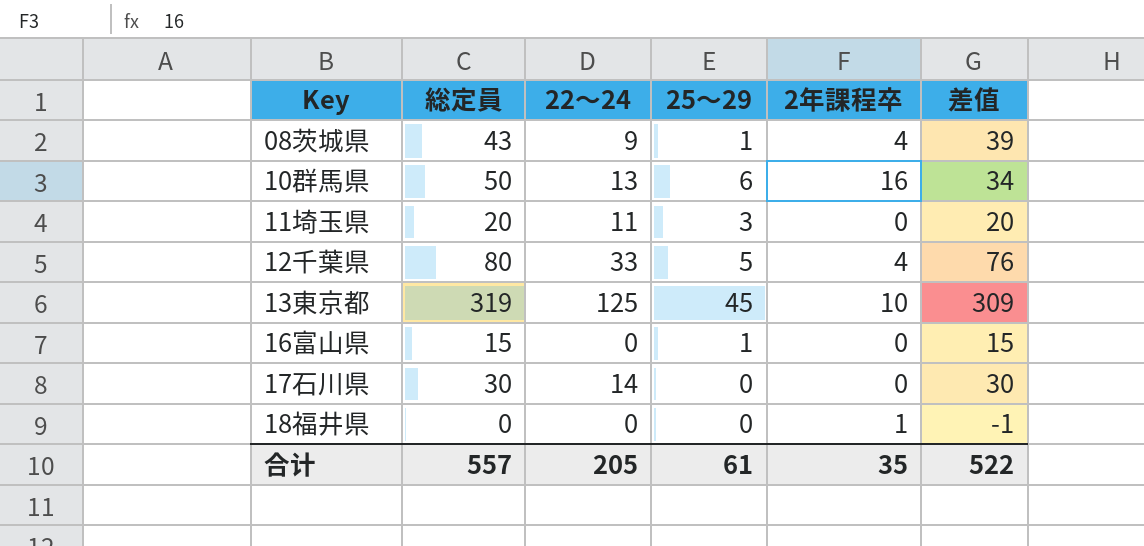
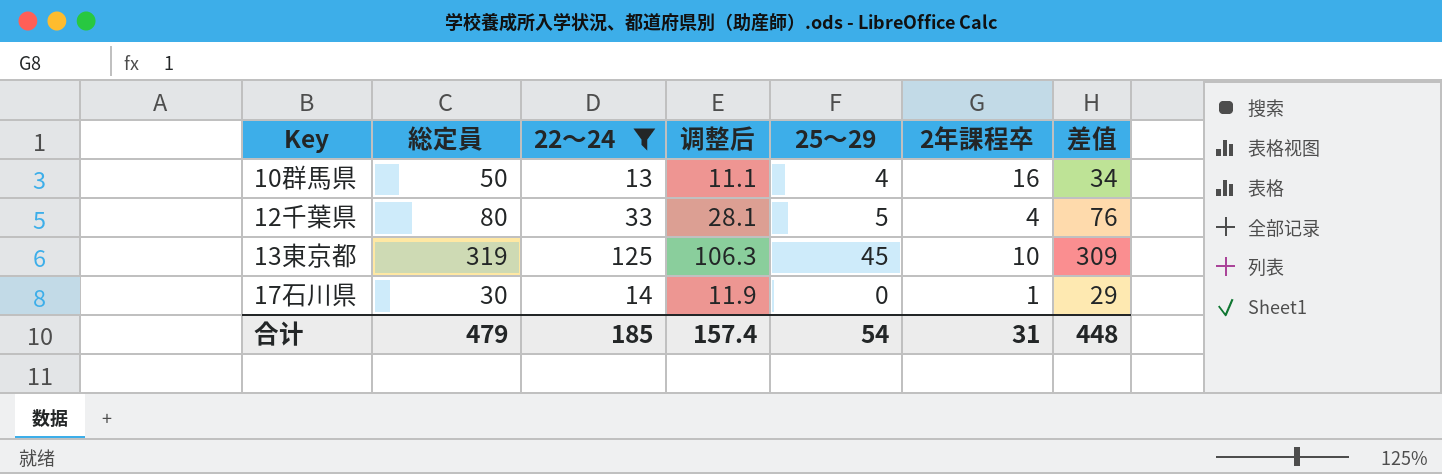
filter: none -> 22～24 >= 13
column 调整后 | formula: none -> [22～24] * 0.85
10群馬県 | 25～29: 6 -> 4
17石川県 | 2年課程卒: 0 -> 1
17石川県 | 差值: 30 -> 29
合计 | 総定員: 557 -> 479
合计 | 22～24: 205 -> 185
合计 | 25～29: 61 -> 54
合计 | 2年課程卒: 35 -> 31
合计 | 差值: 522 -> 448

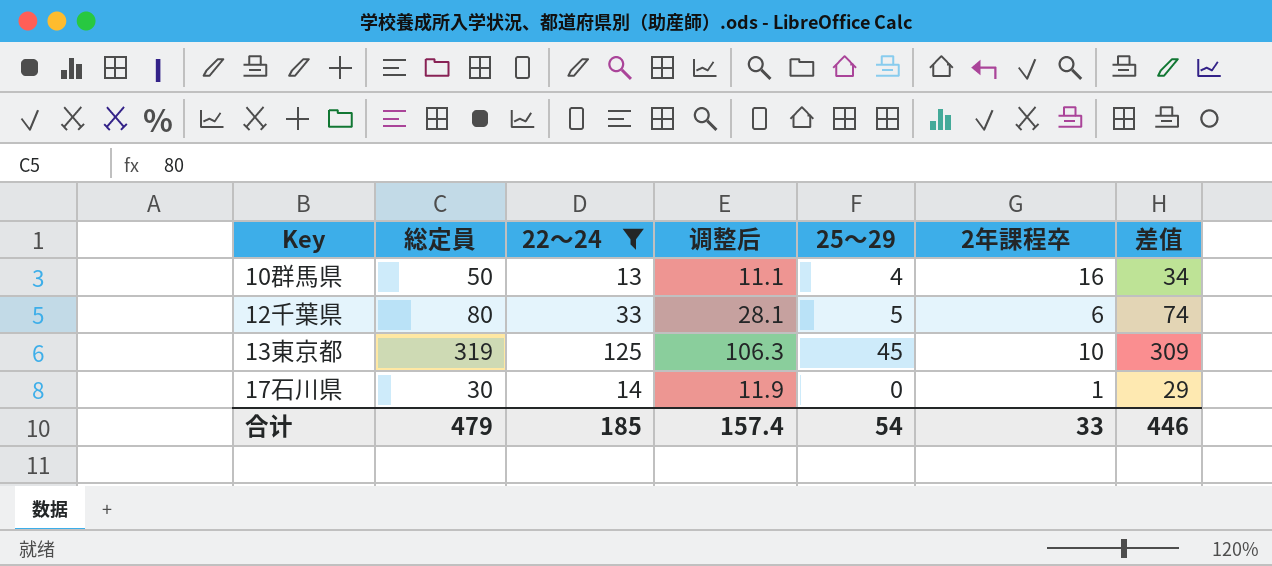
12千葉県 | 2年課程卒: 4 -> 6
12千葉県 | 差值: 76 -> 74
合计 | 2年課程卒: 31 -> 33
合计 | 差值: 448 -> 446

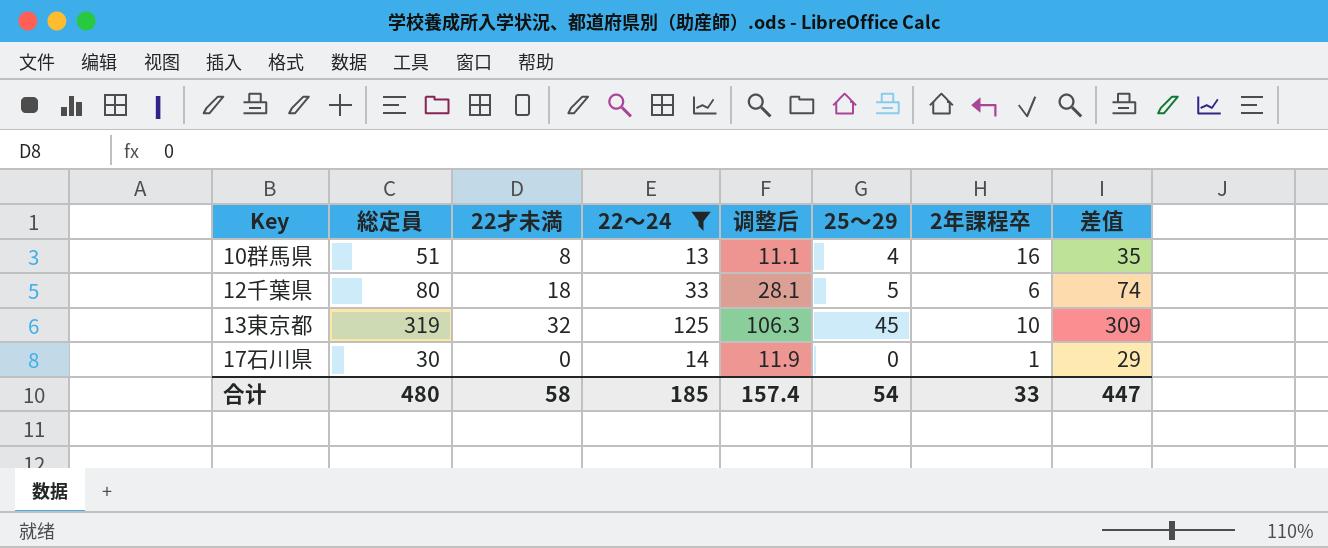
column 22才未満 | position: none -> 3
10群馬県 | 総定員: 50 -> 51
10群馬県 | 差值: 34 -> 35
合计 | 総定員: 479 -> 480
合计 | 差值: 446 -> 447

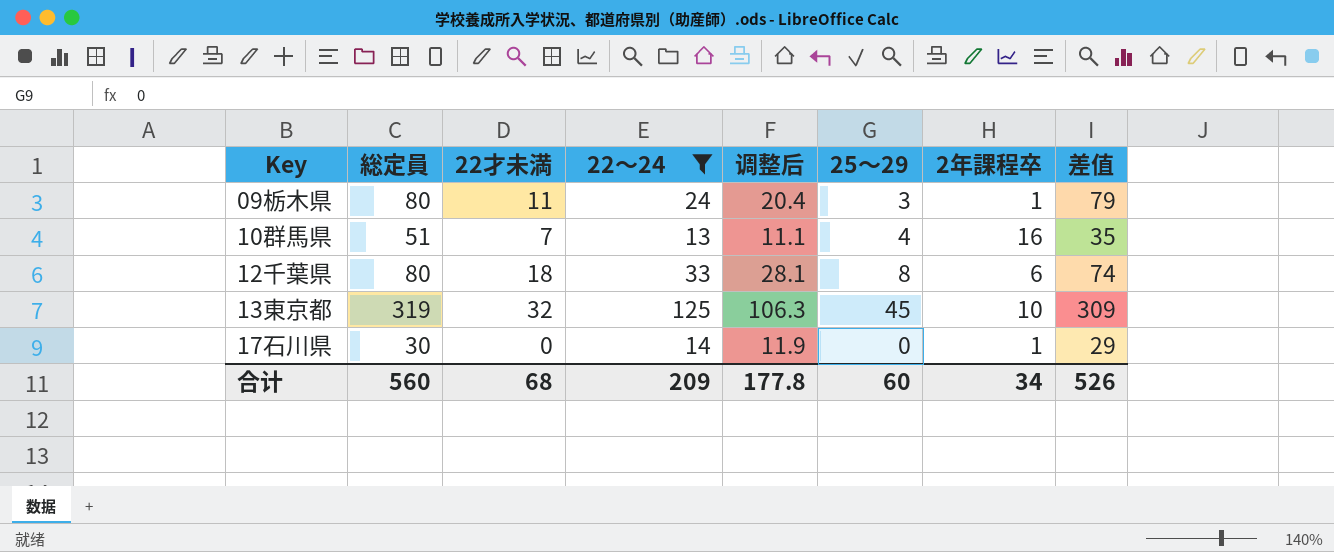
row 09栃木県: none -> 80 | 11 | 24 | 20.4 | 3 | 1 | 79
10群馬県 | 22才未満: 8 -> 7
12千葉県 | 25～29: 5 -> 8
合计 | 総定員: 480 -> 560
合计 | 22才未満: 58 -> 68
合计 | 22～24: 185 -> 209
合计 | 调整后: 157.4 -> 177.8
合计 | 25～29: 54 -> 60
合计 | 2年課程卒: 33 -> 34
合计 | 差值: 447 -> 526

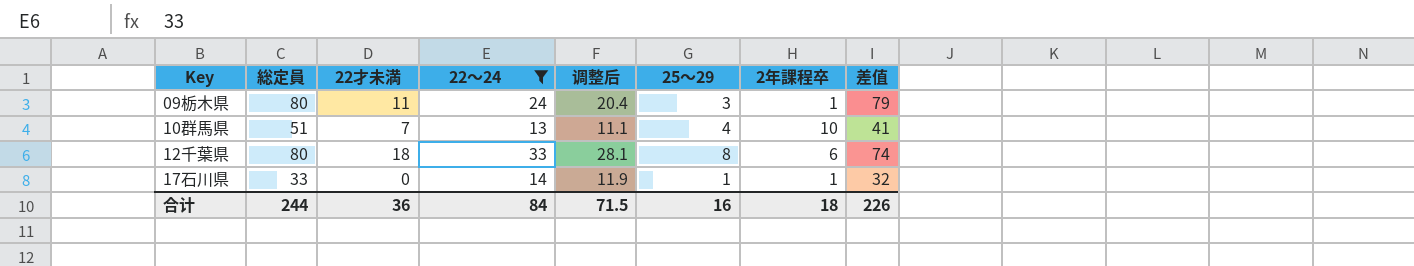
row 13東京都: 319 | 32 | 125 | 106.3 | 45 | 10 | 309 -> none
10群馬県 | 2年課程卒: 16 -> 10
10群馬県 | 差值: 35 -> 41
17石川県 | 総定員: 30 -> 33
17石川県 | 25～29: 0 -> 1
17石川県 | 差值: 29 -> 32
合计 | 総定員: 560 -> 244
合计 | 22才未満: 68 -> 36
合计 | 22～24: 209 -> 84
合计 | 调整后: 177.8 -> 71.5
合计 | 25～29: 60 -> 16
合计 | 2年課程卒: 34 -> 18
合计 | 差值: 526 -> 226

